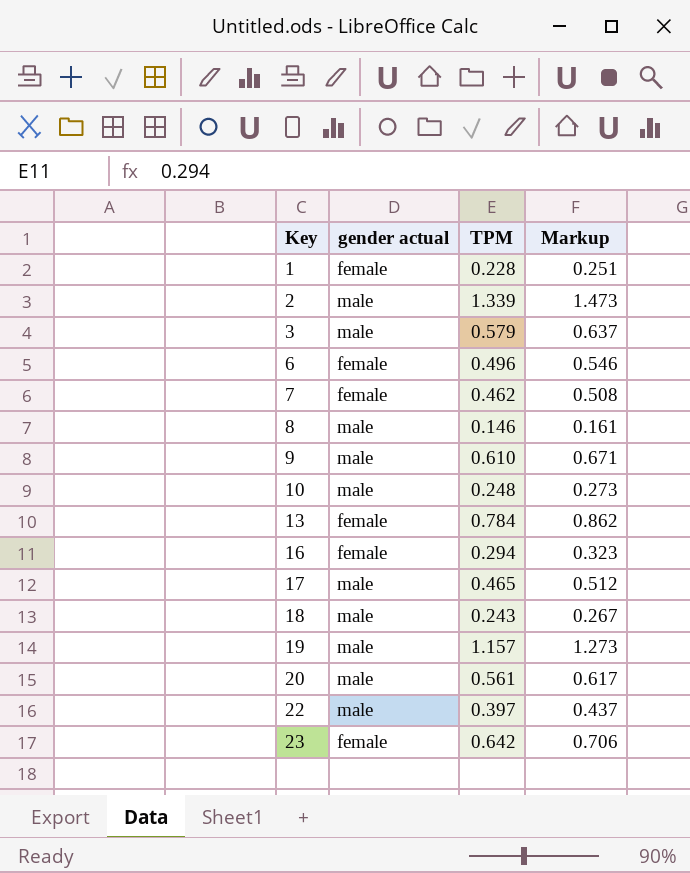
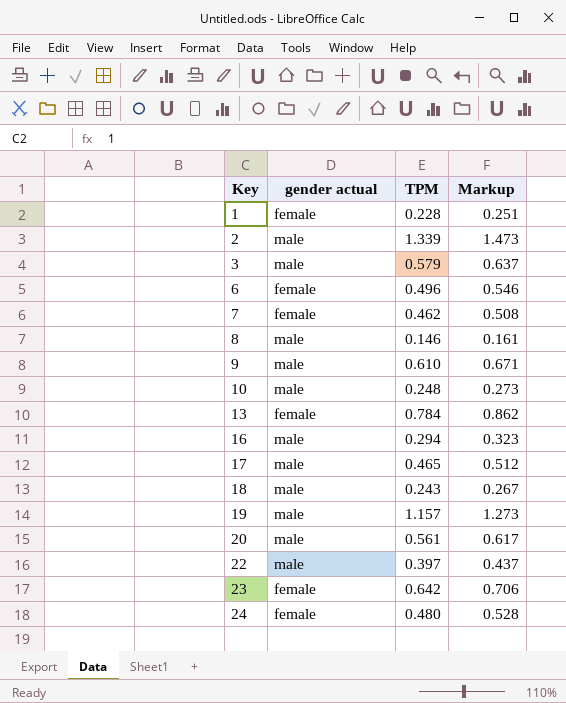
16 | gender actual: female -> male
row 24: none -> female | 0.480 | 0.528

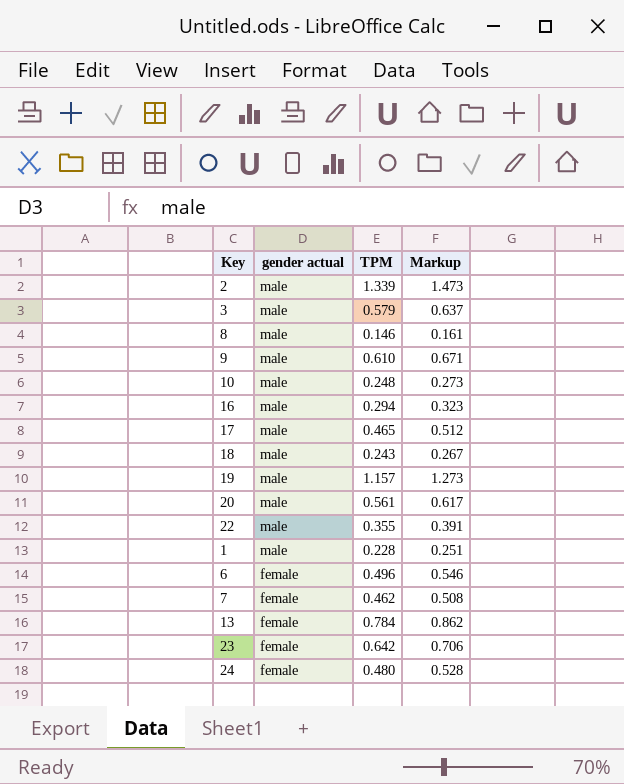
row order: Key ascending -> gender actual descending
22 | TPM: 0.397 -> 0.355
22 | Markup: 0.437 -> 0.391
1 | gender actual: female -> male

